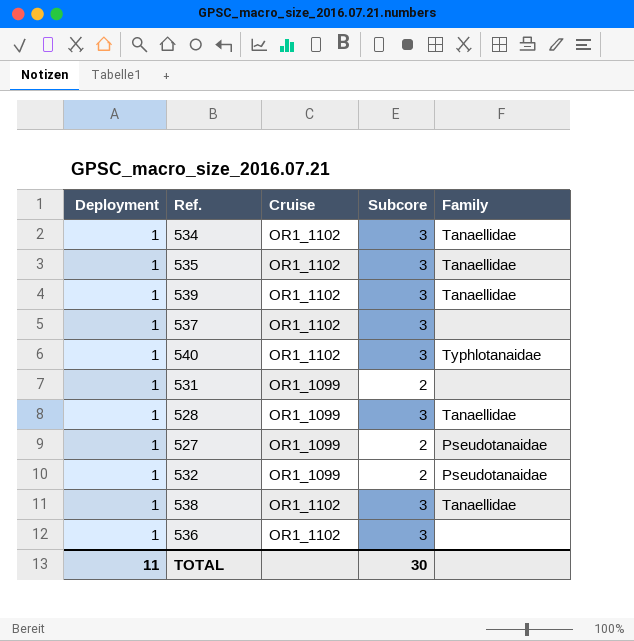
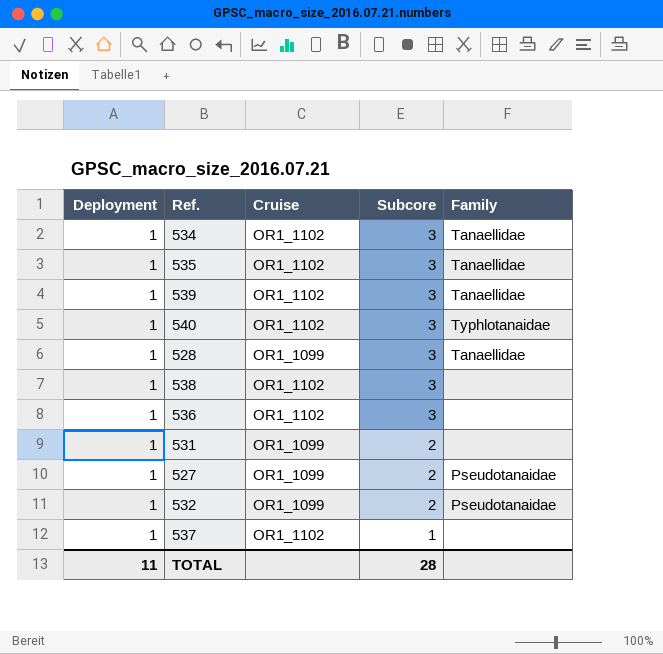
row order: none -> Subcore descending
538 | Family: Tanaellidae -> none
537 | Subcore: 3 -> 1
TOTAL | Subcore: 30 -> 28

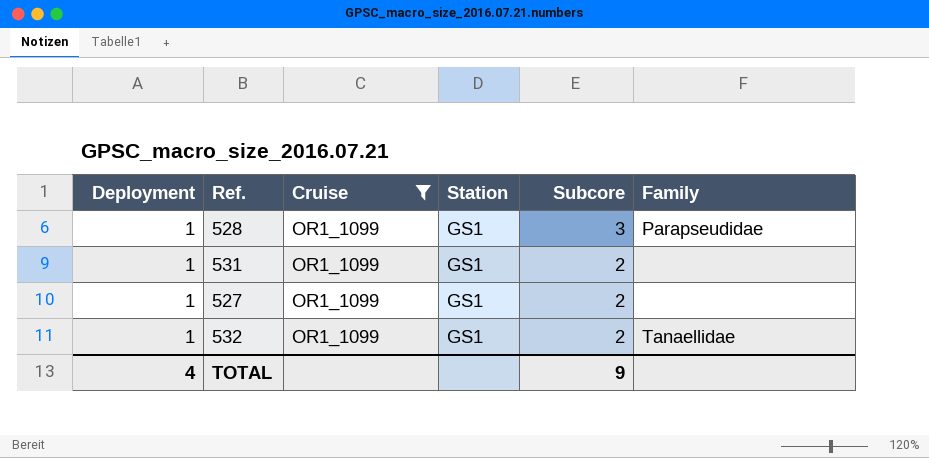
filter: none -> Cruise = OR1_1099
column Station | position: none -> 4
528 | Family: Tanaellidae -> Parapseudidae
527 | Family: Pseudotanaidae -> none
532 | Family: Pseudotanaidae -> Tanaellidae
TOTAL | Deployment: 11 -> 4
TOTAL | Subcore: 28 -> 9

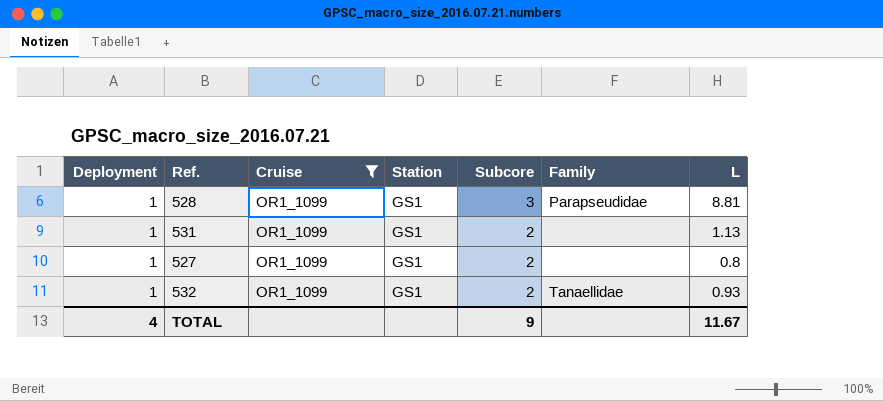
column L | position: none -> 7

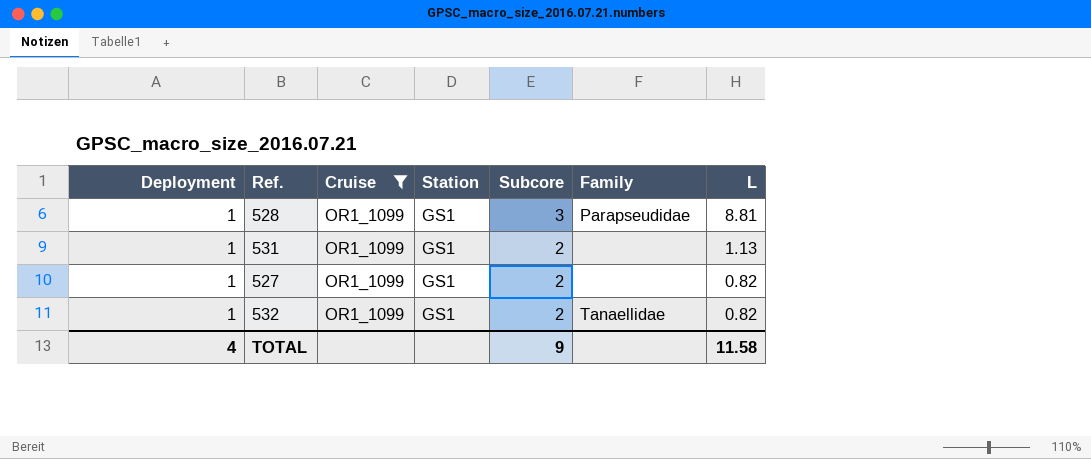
527 | L: 0.8 -> 0.82
532 | L: 0.93 -> 0.82
TOTAL | L: 11.67 -> 11.58

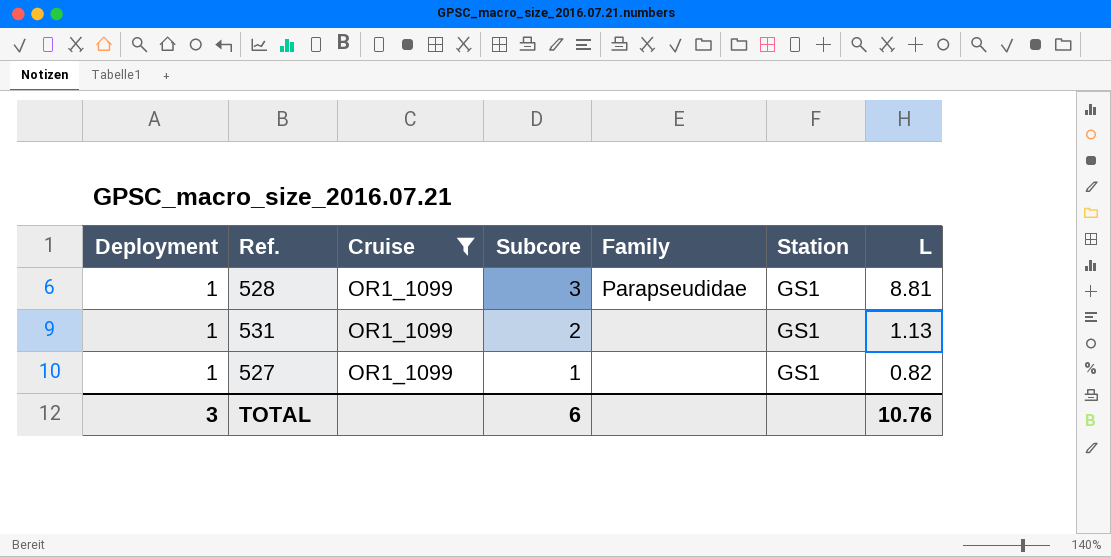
column Station | position: 4 -> 6
row 532: 1 | OR1_1099 | GS1 | 2 | Tanaellidae | 0.82 -> none
527 | Subcore: 2 -> 1
TOTAL | Deployment: 4 -> 3
TOTAL | Subcore: 9 -> 6
TOTAL | L: 11.58 -> 10.76

